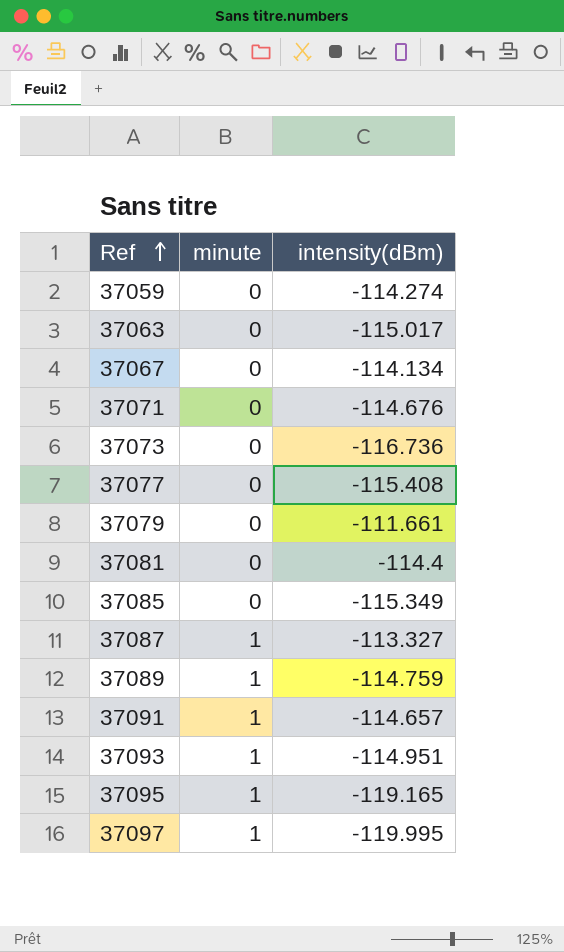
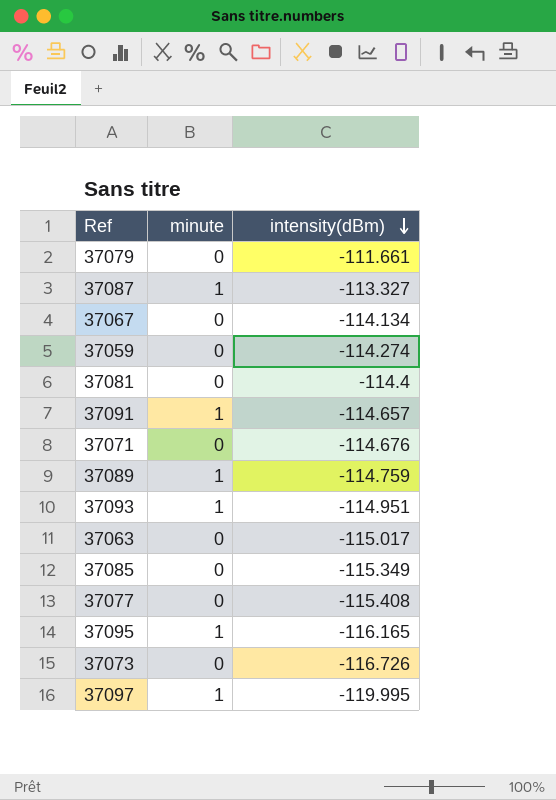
row order: Ref ascending -> intensity(dBm) descending
37095 | intensity(dBm): -119.165 -> -116.165
37073 | intensity(dBm): -116.736 -> -116.726

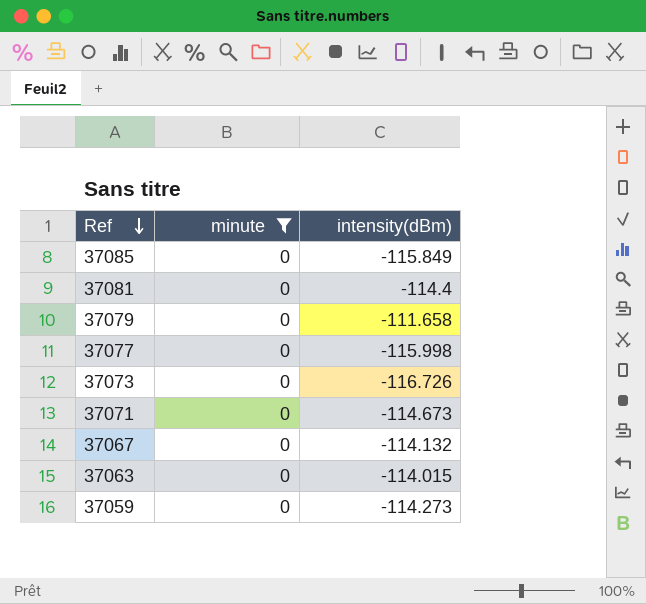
filter: none -> minute = 0
row order: intensity(dBm) descending -> Ref descending
37085 | intensity(dBm): -115.349 -> -115.849
37079 | intensity(dBm): -111.661 -> -111.658
37077 | intensity(dBm): -115.408 -> -115.998
37071 | intensity(dBm): -114.676 -> -114.673
37067 | intensity(dBm): -114.134 -> -114.132
37063 | intensity(dBm): -115.017 -> -114.015
37059 | intensity(dBm): -114.274 -> -114.273

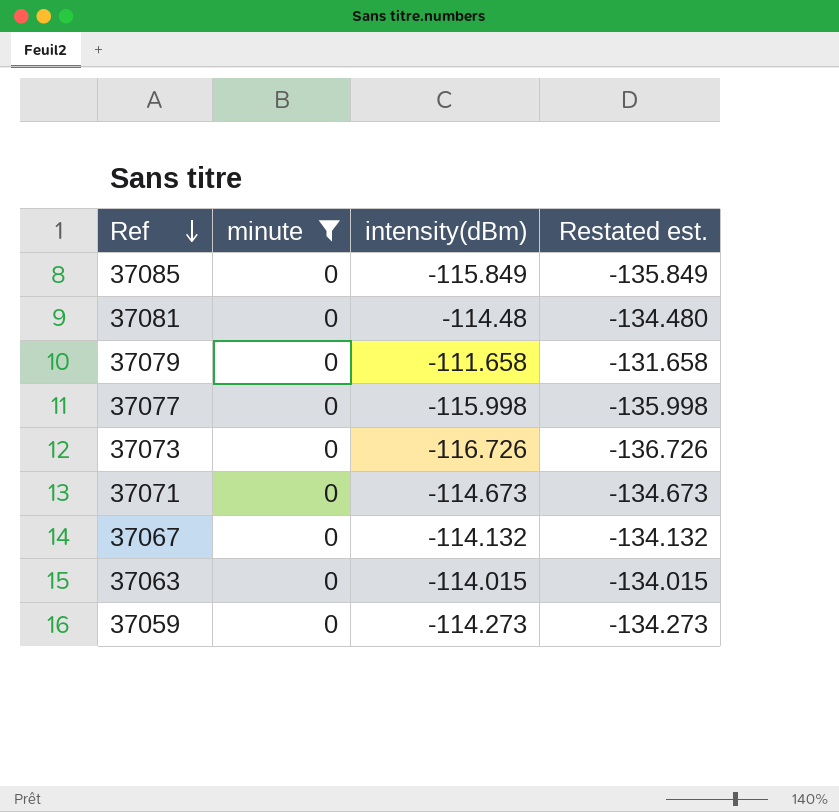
column Restated est. | formula: none -> [intensity(dBm)] - 20
37081 | intensity(dBm): -114.4 -> -114.48

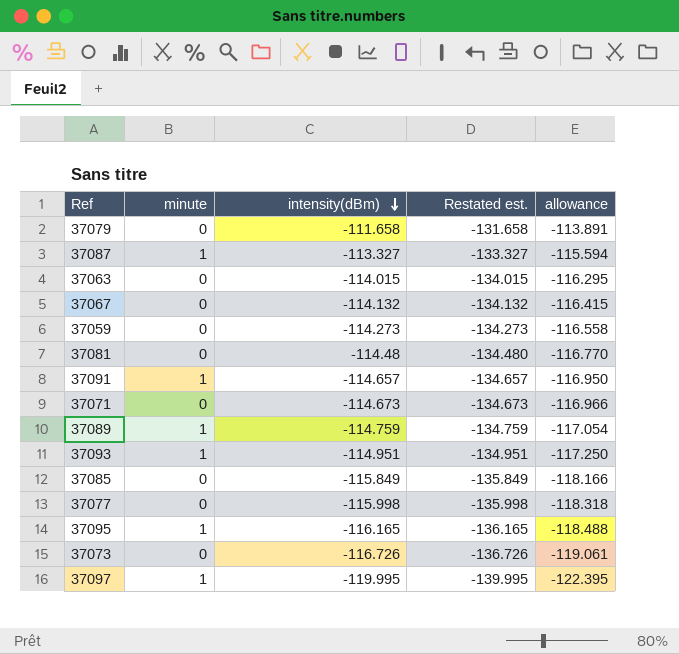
filter: minute = 0 -> none
row order: Ref descending -> intensity(dBm) descending
column allowance | formula: none -> [intensity(dBm)] * 1.02

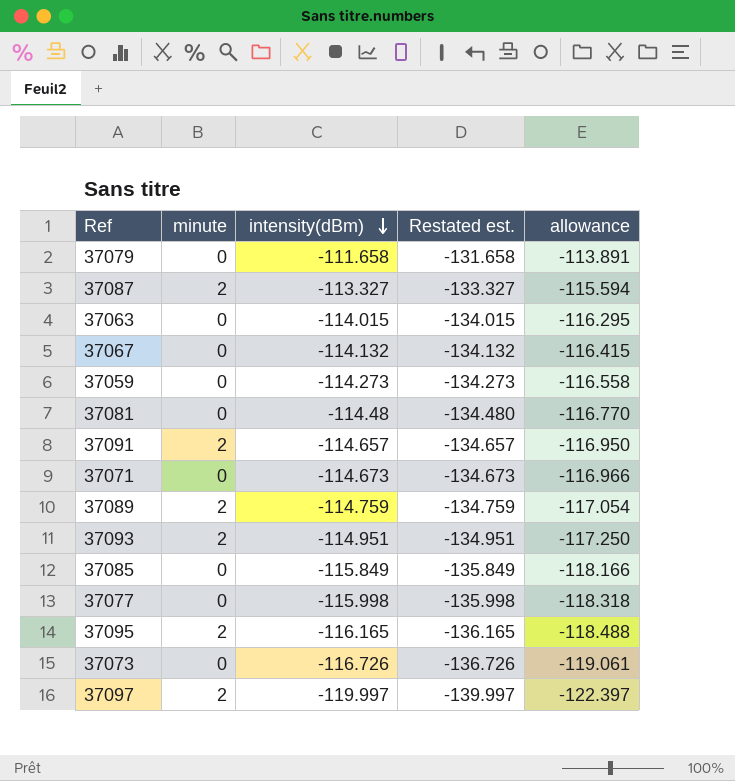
37087 | minute: 1 -> 2
37091 | minute: 1 -> 2
37089 | minute: 1 -> 2
37093 | minute: 1 -> 2
37095 | minute: 1 -> 2
37097 | minute: 1 -> 2
37097 | intensity(dBm): -119.995 -> -119.997
37097 | Restated est.: -139.995 -> -139.997
37097 | allowance: -122.395 -> -122.397

